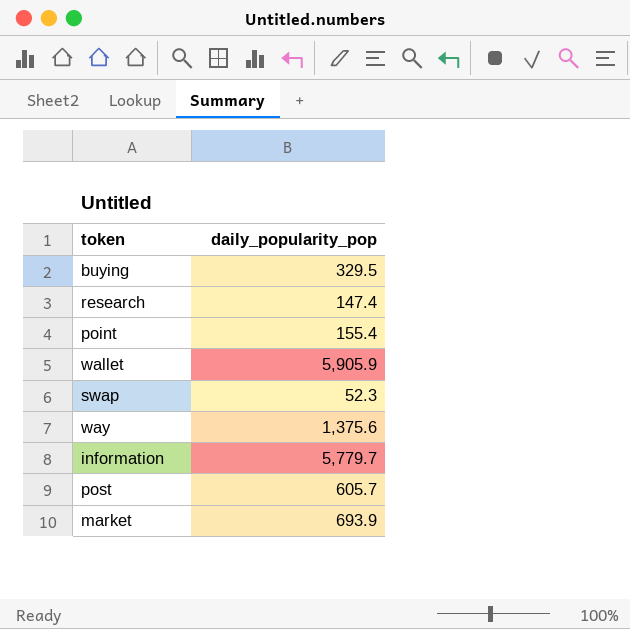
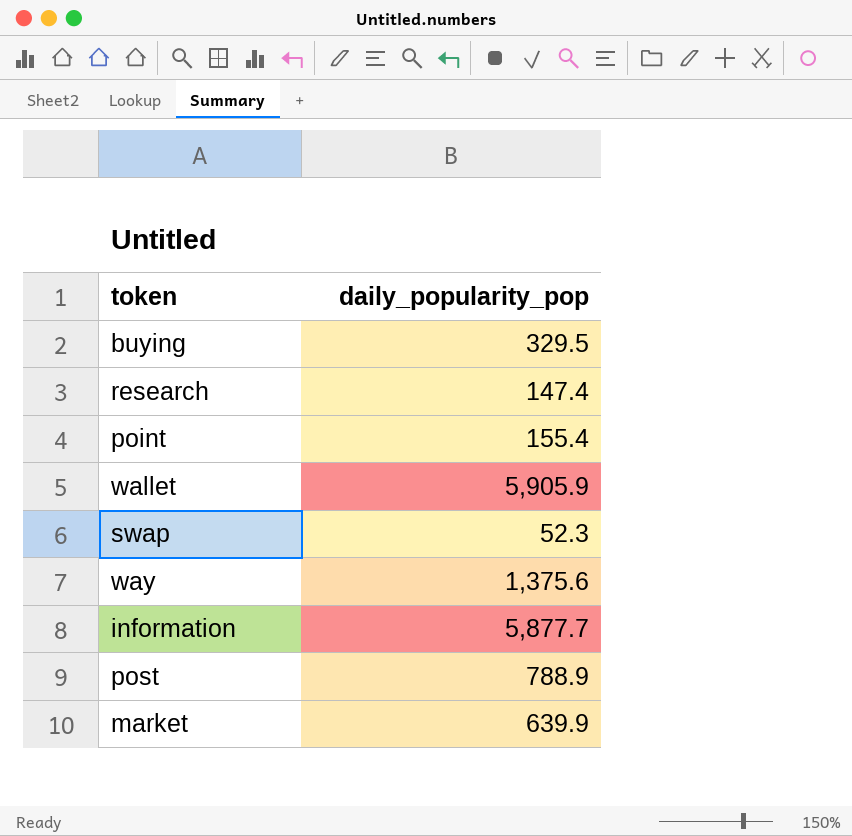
information | daily_popularity_pop: 5,779.7 -> 5,877.7
post | daily_popularity_pop: 605.7 -> 788.9
market | daily_popularity_pop: 693.9 -> 639.9

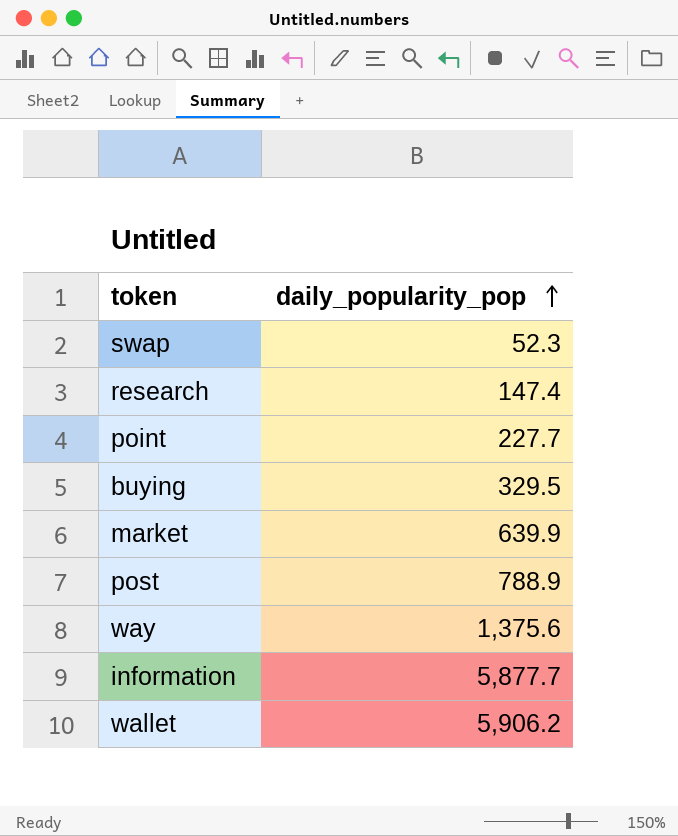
row order: none -> daily_popularity_pop ascending
point | daily_popularity_pop: 155.4 -> 227.7
wallet | daily_popularity_pop: 5,905.9 -> 5,906.2

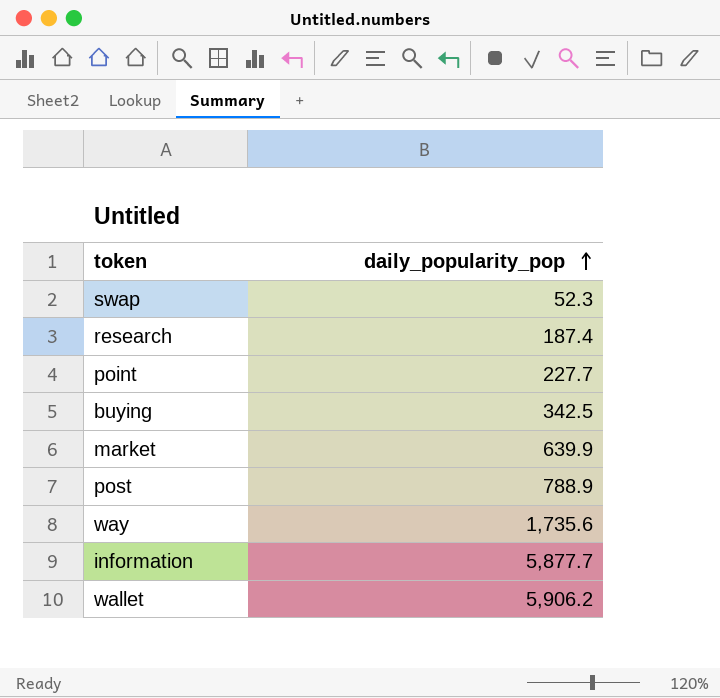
research | daily_popularity_pop: 147.4 -> 187.4
buying | daily_popularity_pop: 329.5 -> 342.5
way | daily_popularity_pop: 1,375.6 -> 1,735.6

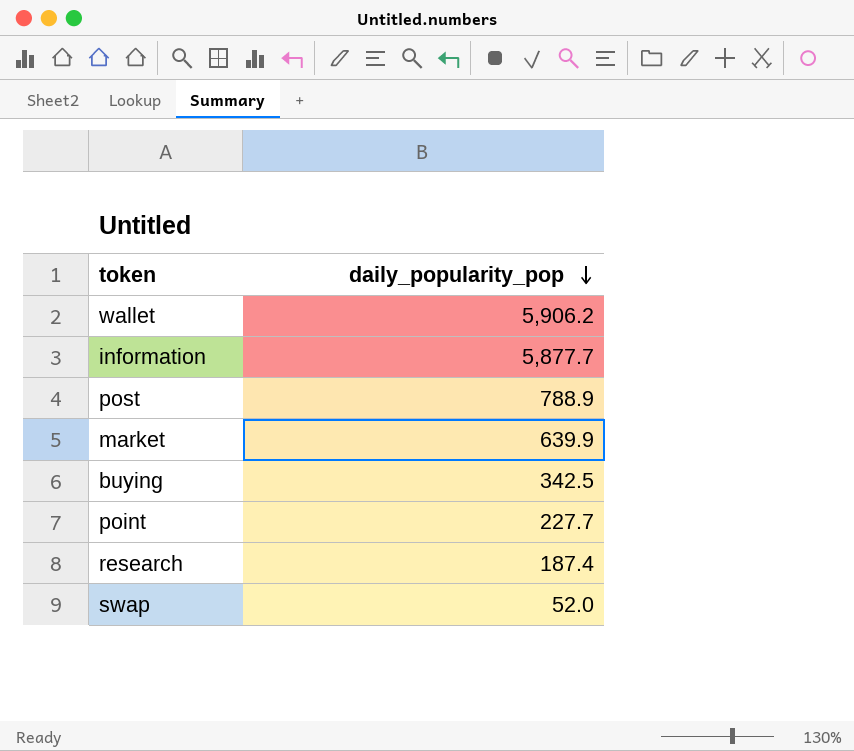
row order: daily_popularity_pop ascending -> daily_popularity_pop descending
row way: 1,735.6 -> none
swap | daily_popularity_pop: 52.3 -> 52.0

